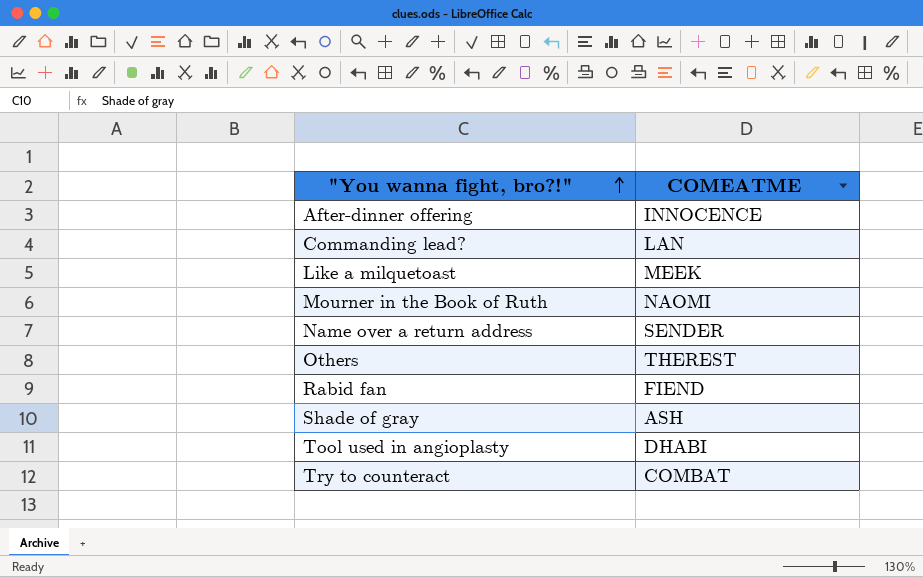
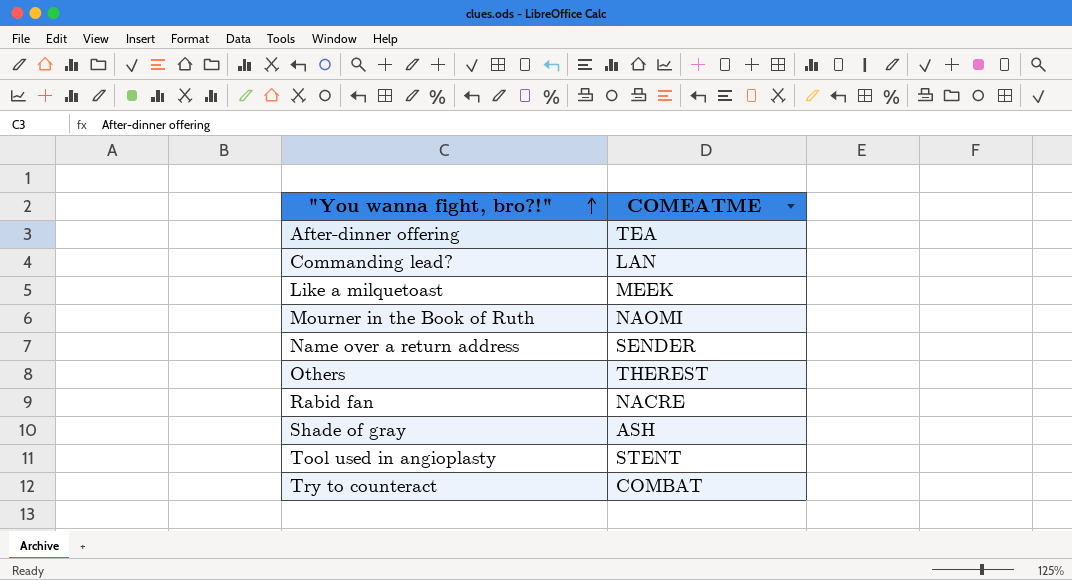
After-dinner offering | COMEATME: INNOCENCE -> TEA
Rabid fan | COMEATME: FIEND -> NACRE
Tool used in angioplasty | COMEATME: DHABI -> STENT

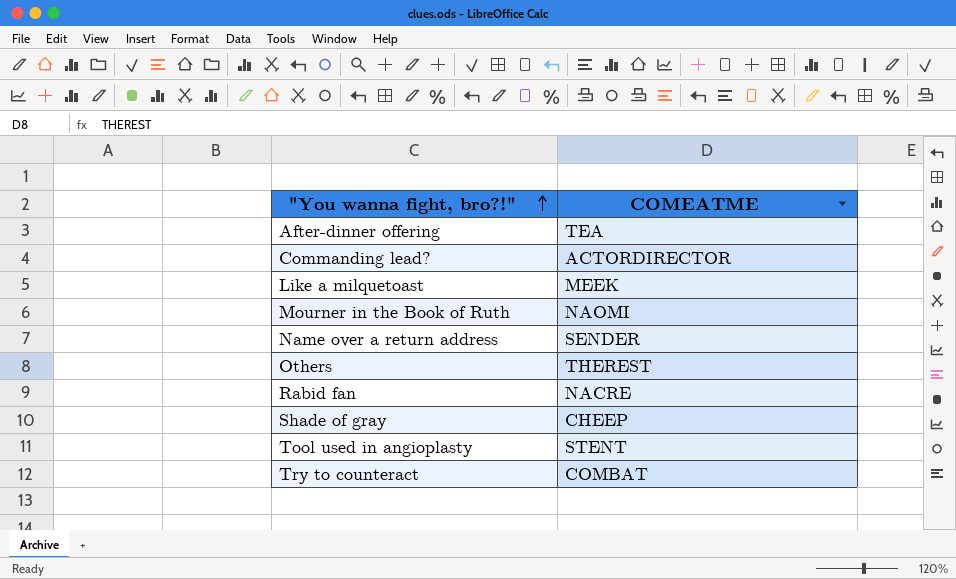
Commanding lead? | COMEATME: LAN -> ACTORDIRECTOR
Shade of gray | COMEATME: ASH -> CHEEP

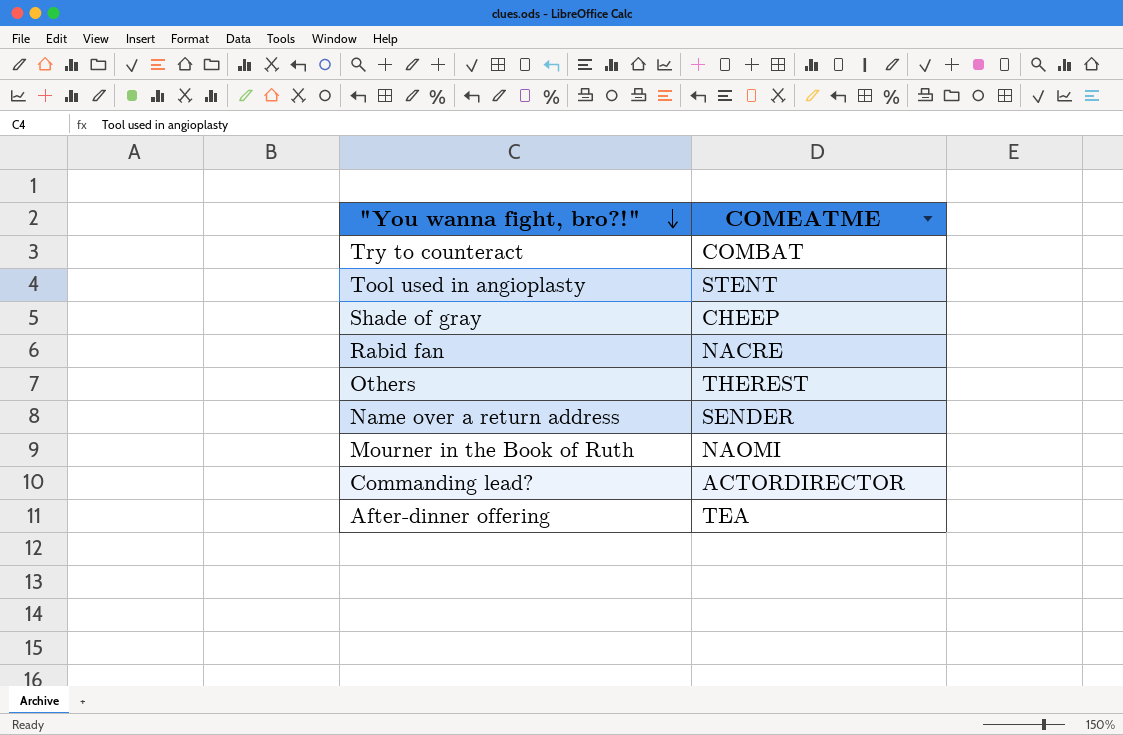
row order: "You wanna fight, bro?!" ascending -> "You wanna fight, bro?!" descending
row Like a milquetoast: MEEK -> none

